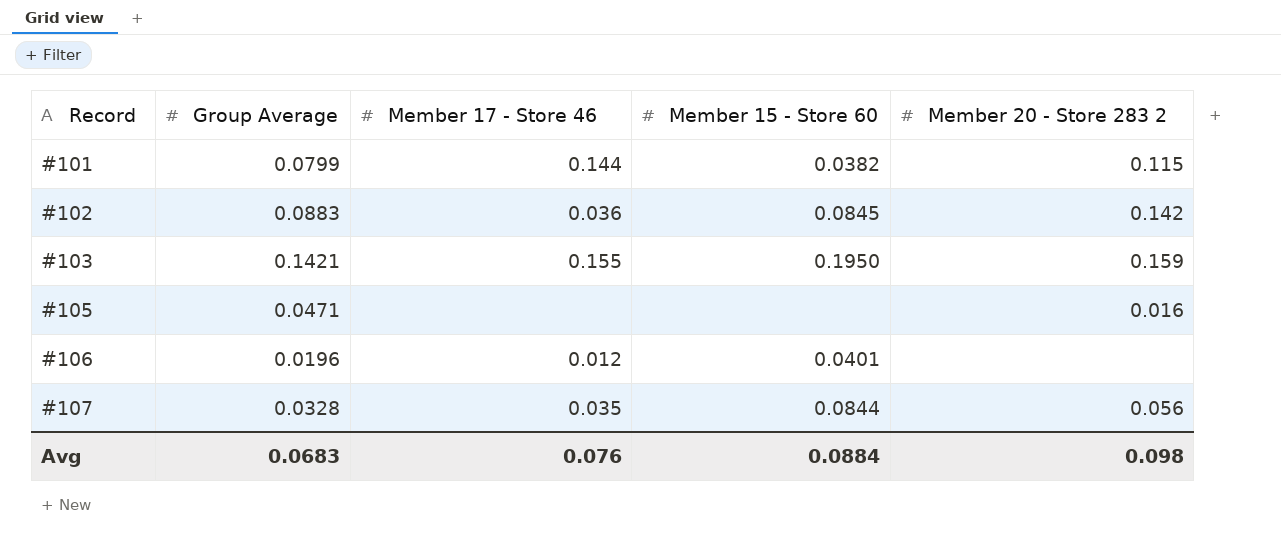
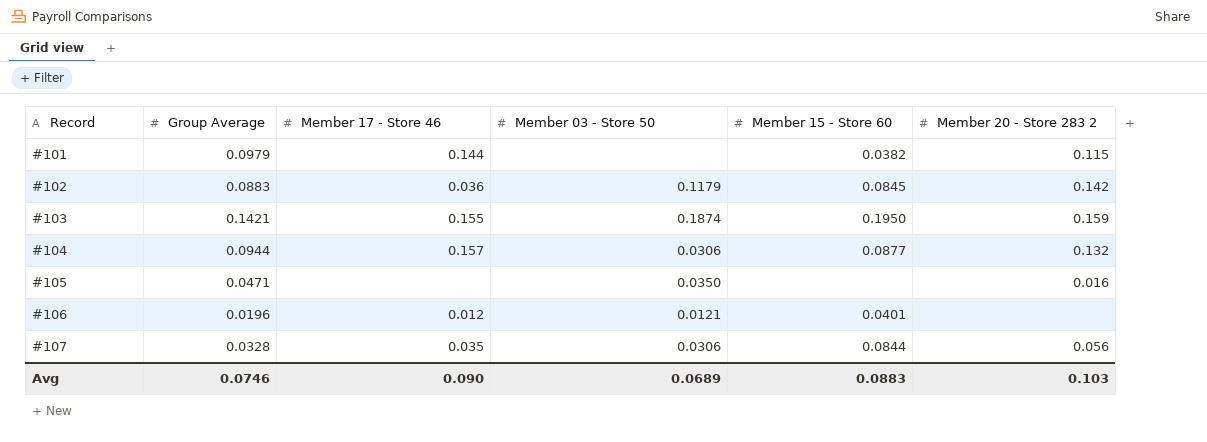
column Member 03 - Store 50 | position: none -> 4
#101 | Group Average: 0.0799 -> 0.0979
row #104: none -> 0.0944 | 0.157 | 0.0306 | 0.0877 | 0.132
Avg | Group Average: 0.0683 -> 0.0746
Avg | Member 17 - Store 46: 0.076 -> 0.090
Avg | Member 15 - Store 60: 0.0884 -> 0.0883
Avg | Member 20 - Store 283 2: 0.098 -> 0.103

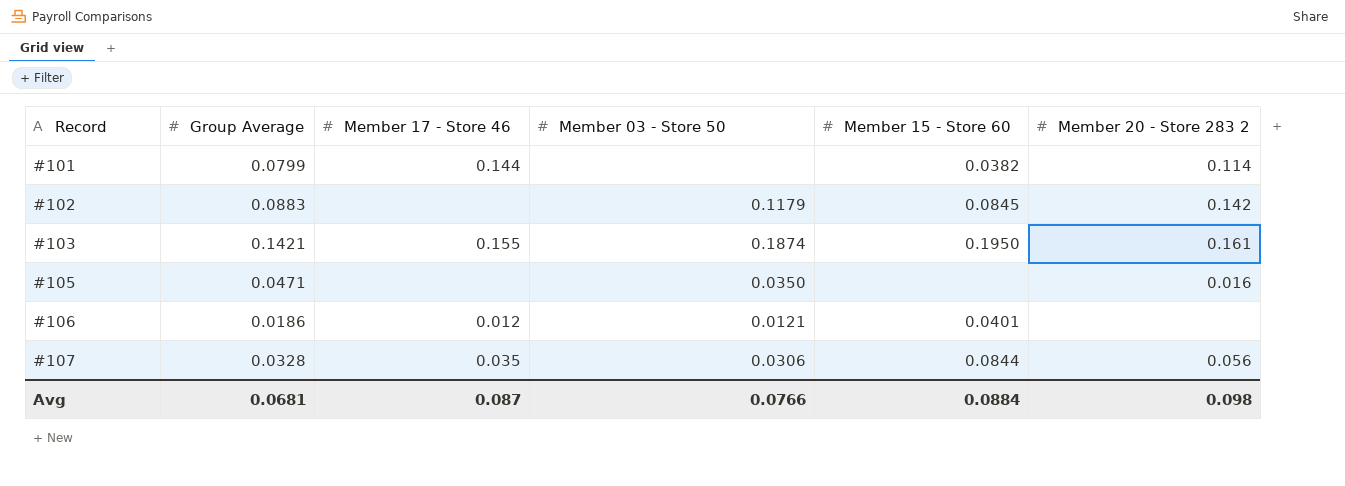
row #104: 0.0944 | 0.157 | 0.0306 | 0.0877 | 0.132 -> none
#101 | Group Average: 0.0979 -> 0.0799
#101 | Member 20 - Store 283 2: 0.115 -> 0.114
#102 | Member 17 - Store 46: 0.036 -> none
#103 | Member 20 - Store 283 2: 0.159 -> 0.161
#106 | Group Average: 0.0196 -> 0.0186
Avg | Group Average: 0.0746 -> 0.0681
Avg | Member 17 - Store 46: 0.090 -> 0.087
Avg | Member 03 - Store 50: 0.0689 -> 0.0766
Avg | Member 15 - Store 60: 0.0883 -> 0.0884
Avg | Member 20 - Store 283 2: 0.103 -> 0.098

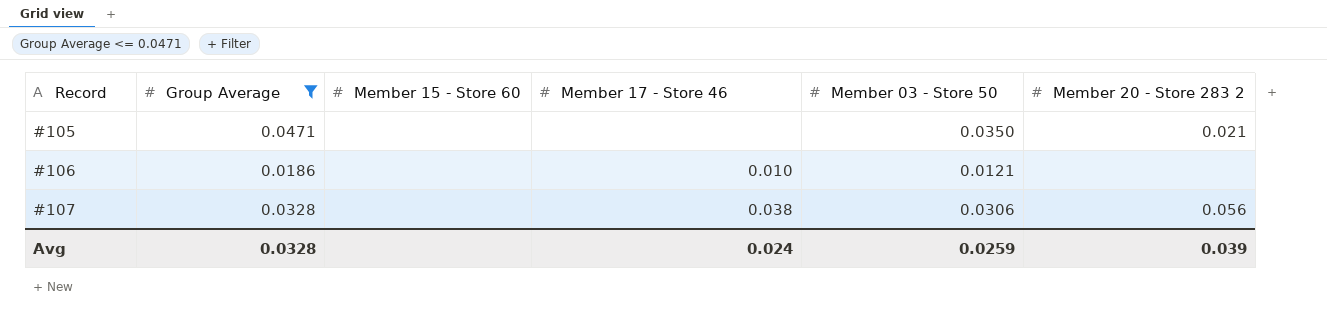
filter: none -> Group Average <= 0.0471
column Member 15 - Store 60 | position: 5 -> 3
#105 | Member 20 - Store 283 2: 0.016 -> 0.021
#106 | Member 15 - Store 60: 0.0401 -> none
#106 | Member 17 - Store 46: 0.012 -> 0.010
#107 | Member 15 - Store 60: 0.0844 -> none
#107 | Member 17 - Store 46: 0.035 -> 0.038
Avg | Group Average: 0.0681 -> 0.0328
Avg | Member 15 - Store 60: 0.0884 -> none
Avg | Member 17 - Store 46: 0.087 -> 0.024
Avg | Member 03 - Store 50: 0.0766 -> 0.0259
Avg | Member 20 - Store 283 2: 0.098 -> 0.039

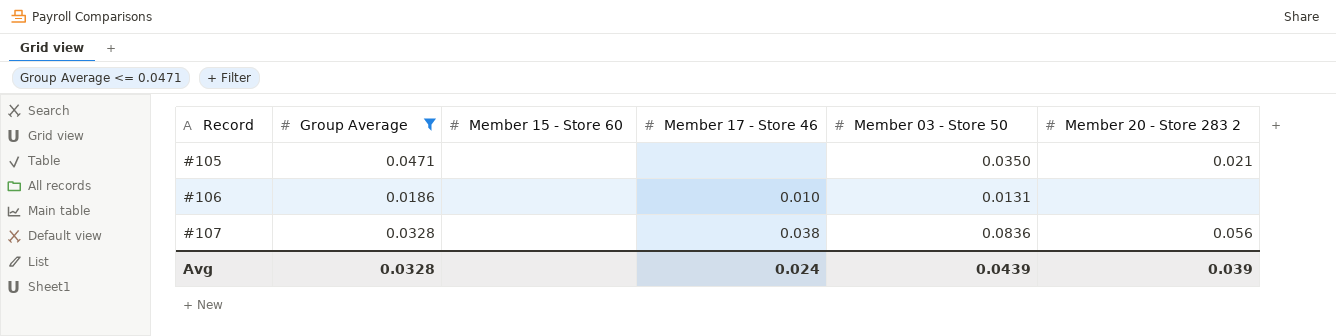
#106 | Member 03 - Store 50: 0.0121 -> 0.0131
#107 | Member 03 - Store 50: 0.0306 -> 0.0836
Avg | Member 03 - Store 50: 0.0259 -> 0.0439

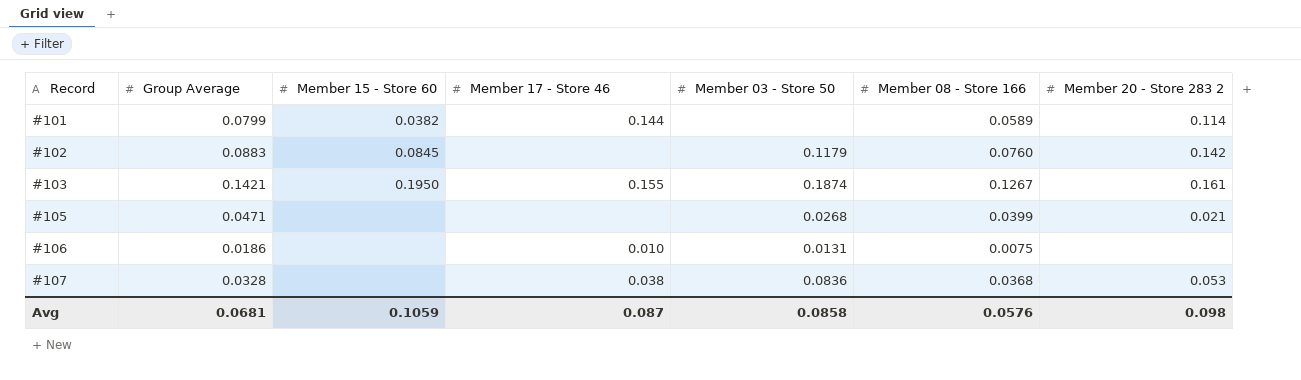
filter: Group Average <= 0.0471 -> none
column Member 08 - Store 166 | position: none -> 6
#105 | Member 03 - Store 50: 0.0350 -> 0.0268
#107 | Member 20 - Store 283 2: 0.056 -> 0.053
Avg | Group Average: 0.0328 -> 0.0681
Avg | Member 15 - Store 60: none -> 0.1059
Avg | Member 17 - Store 46: 0.024 -> 0.087
Avg | Member 03 - Store 50: 0.0439 -> 0.0858
Avg | Member 20 - Store 283 2: 0.039 -> 0.098

